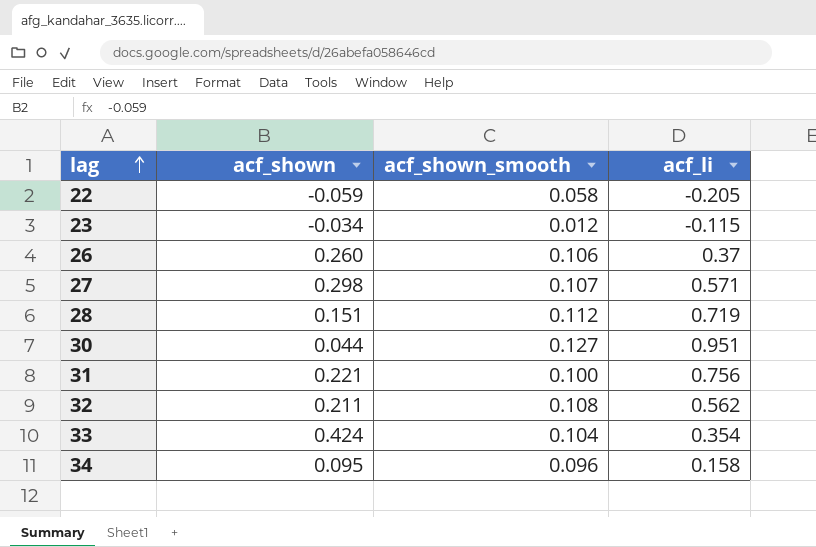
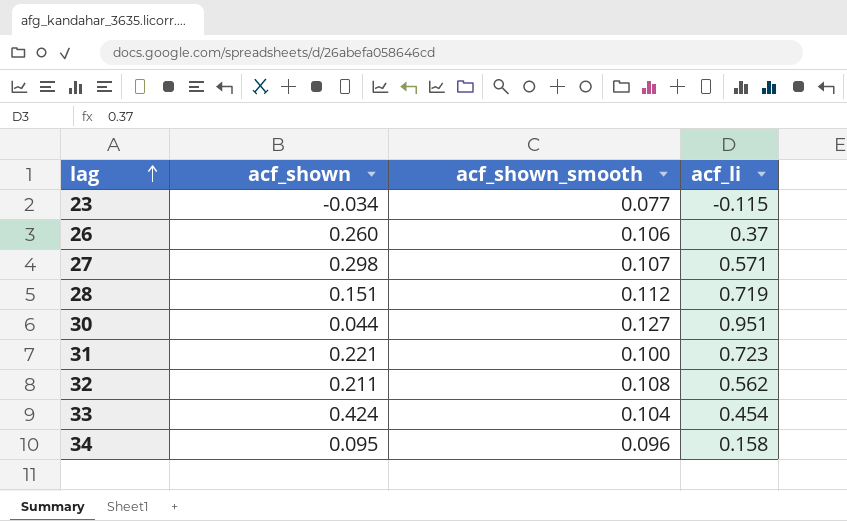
row 22: -0.059 | 0.058 | -0.205 -> none
23 | acf_shown_smooth: 0.012 -> 0.077
31 | acf_li: 0.756 -> 0.723
33 | acf_li: 0.354 -> 0.454

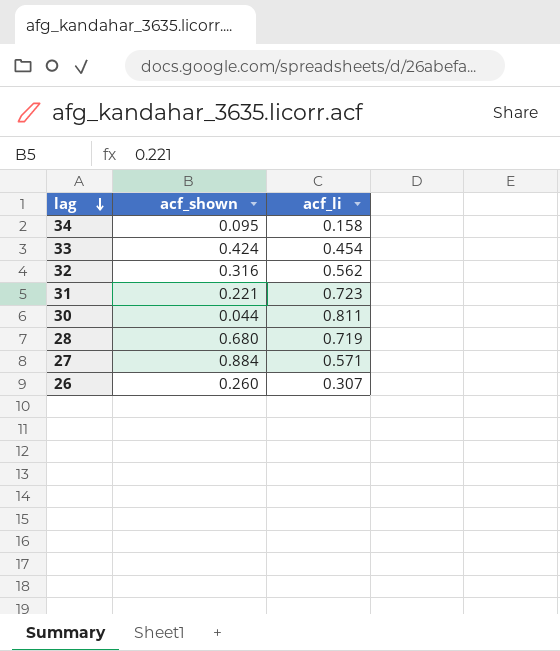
row order: lag ascending -> lag descending
column acf_shown_smooth | position: 3 -> none
row 23: -0.034 | 0.077 | -0.115 -> none
32 | acf_shown: 0.211 -> 0.316
30 | acf_li: 0.951 -> 0.811
28 | acf_shown: 0.151 -> 0.680
27 | acf_shown: 0.298 -> 0.884
26 | acf_li: 0.37 -> 0.307

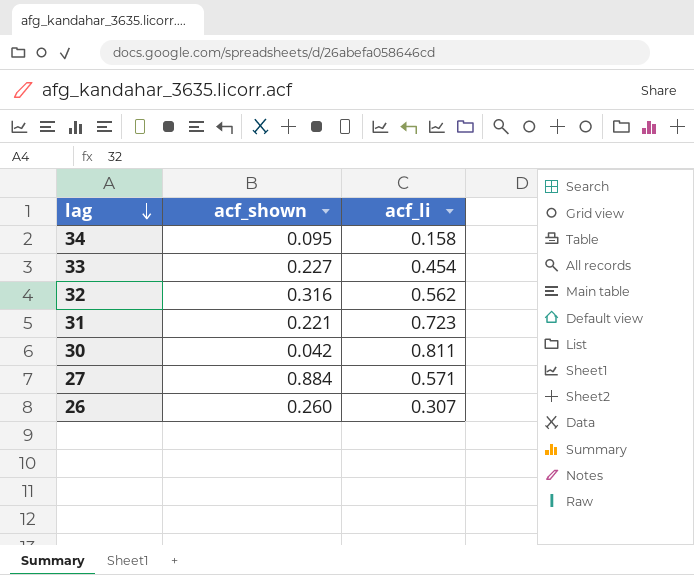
row 28: 0.680 | 0.719 -> none
33 | acf_shown: 0.424 -> 0.227
30 | acf_shown: 0.044 -> 0.042

